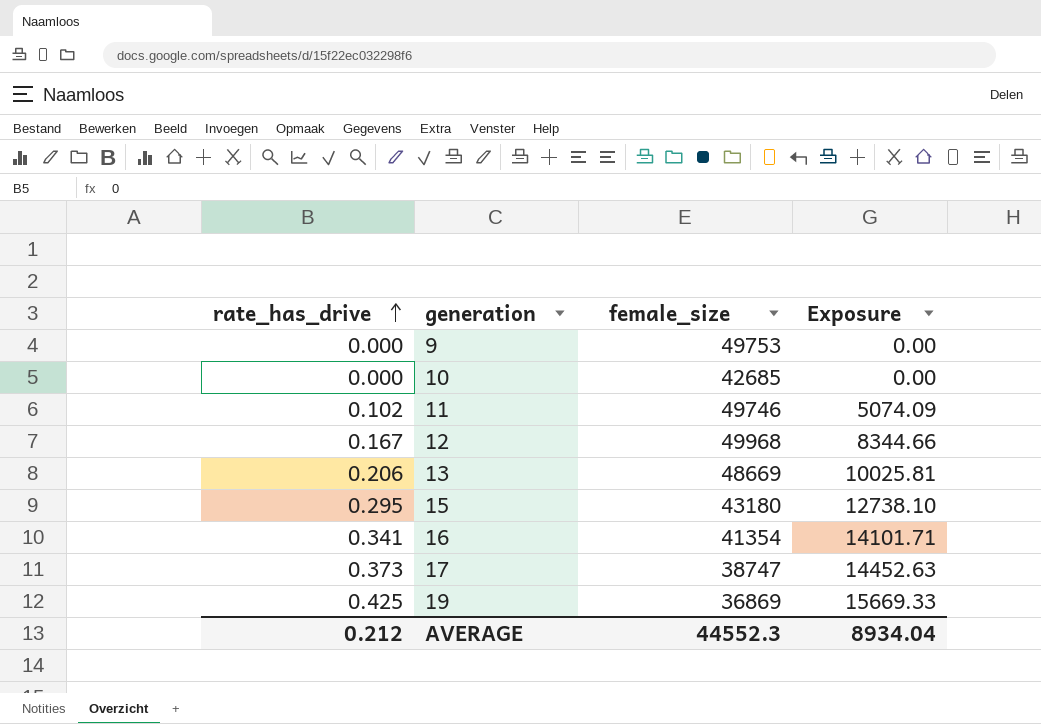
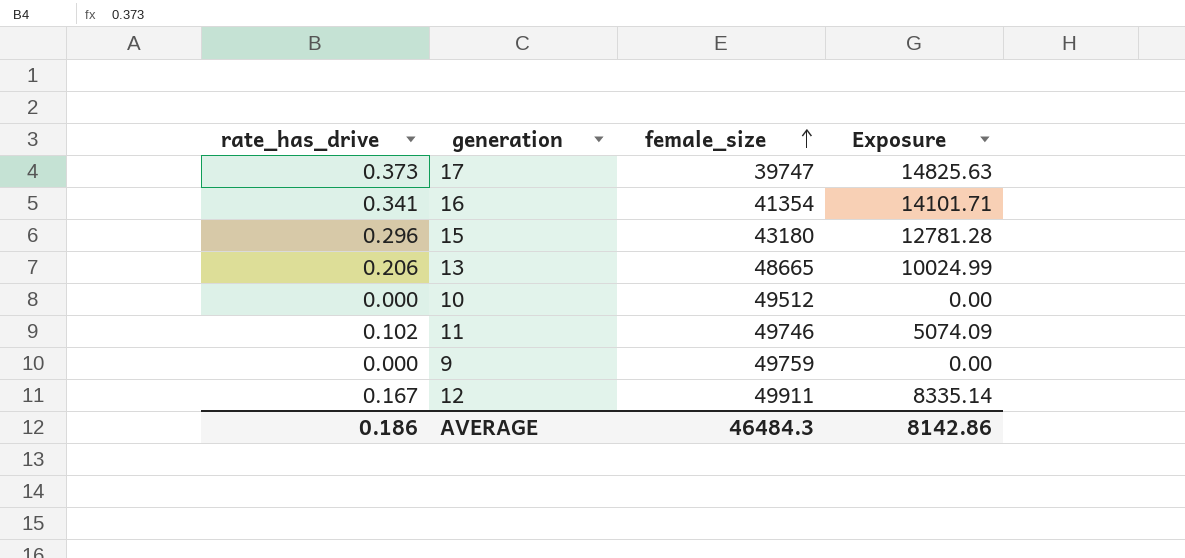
row order: rate_has_drive ascending -> female_size ascending
row 19: 0.425 | 36869 | 15669.33 -> none
17 | female_size: 38747 -> 39747
17 | Exposure: 14452.63 -> 14825.63
15 | rate_has_drive: 0.295 -> 0.296
15 | Exposure: 12738.10 -> 12781.28
13 | female_size: 48669 -> 48665
13 | Exposure: 10025.81 -> 10024.99
10 | female_size: 42685 -> 49512
9 | female_size: 49753 -> 49759
12 | female_size: 49968 -> 49911
12 | Exposure: 8344.66 -> 8335.14
AVERAGE | rate_has_drive: 0.212 -> 0.186
AVERAGE | female_size: 44552.3 -> 46484.3
AVERAGE | Exposure: 8934.04 -> 8142.86

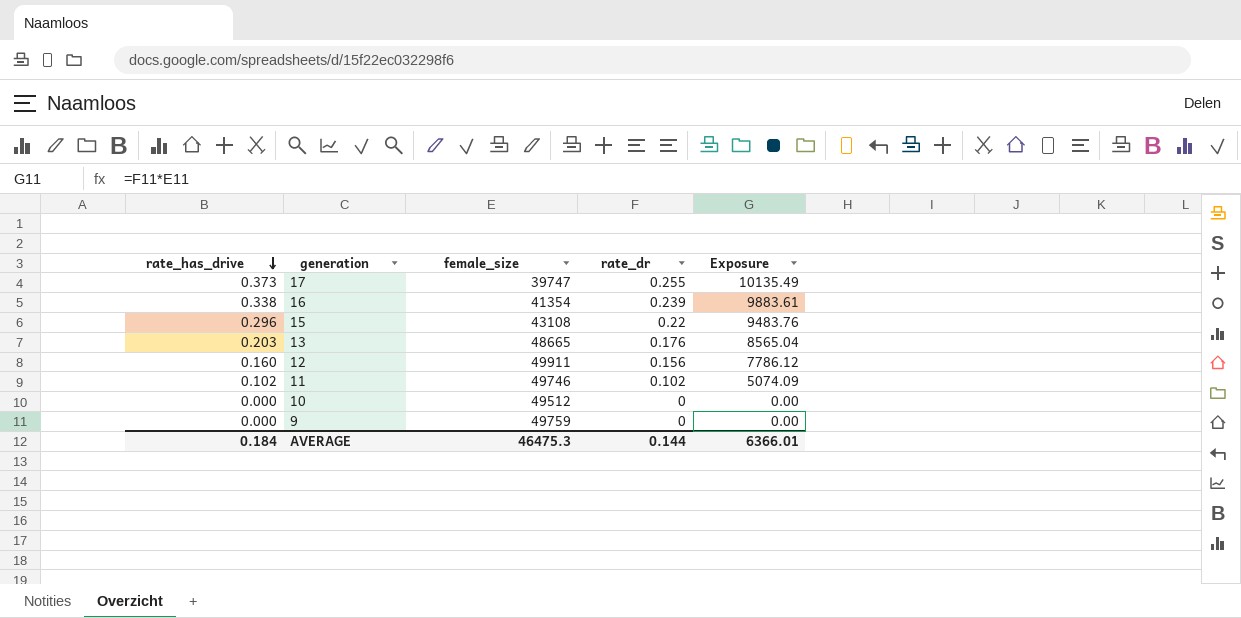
row order: female_size ascending -> rate_has_drive descending
column rate_dr | position: none -> 4
column Exposure | formula: [rate_has_drive] * [female_size] -> [female_size] * [rate_dr]
16 | rate_has_drive: 0.341 -> 0.338
15 | female_size: 43180 -> 43108
13 | rate_has_drive: 0.206 -> 0.203
12 | rate_has_drive: 0.167 -> 0.160
AVERAGE | rate_has_drive: 0.186 -> 0.184
AVERAGE | female_size: 46484.3 -> 46475.3
AVERAGE | Exposure: 8142.86 -> 6366.01

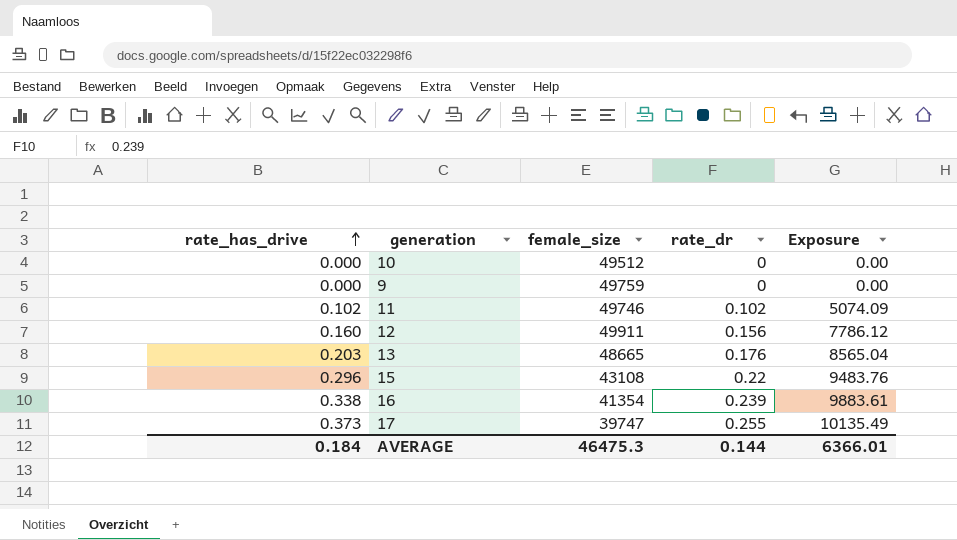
row order: rate_has_drive descending -> rate_has_drive ascending

